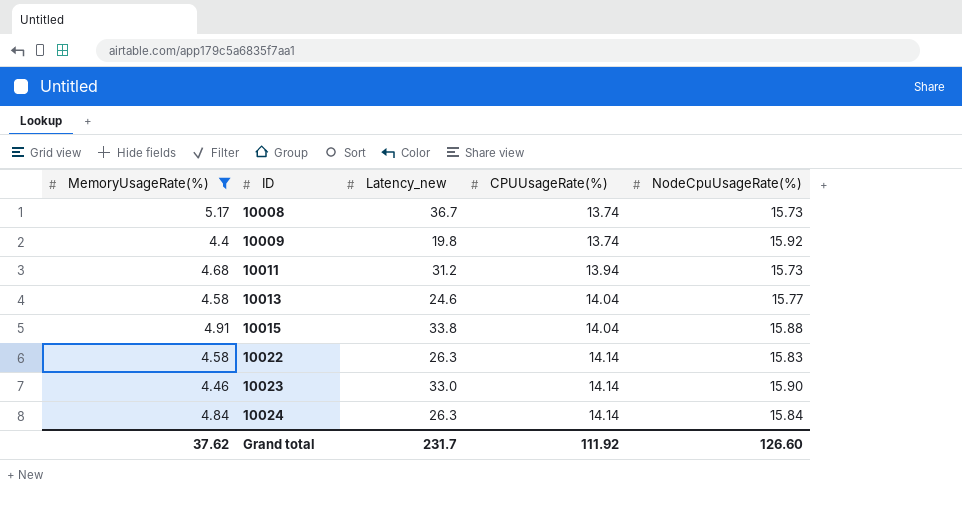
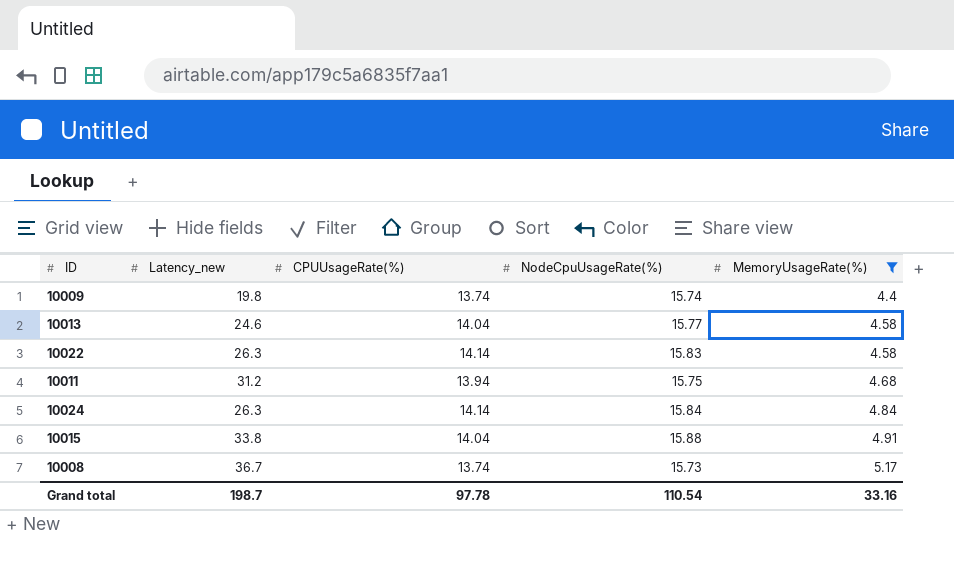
row order: ID ascending -> MemoryUsageRate(%) ascending
column MemoryUsageRate(%) | position: 1 -> 5
row 10023: 4.46 | 33.0 | 14.14 | 15.90 -> none
10009 | NodeCpuUsageRate(%): 15.92 -> 15.74
10011 | NodeCpuUsageRate(%): 15.73 -> 15.75
Grand total | Latency_new: 231.7 -> 198.7
Grand total | CPUUsageRate(%): 111.92 -> 97.78
Grand total | NodeCpuUsageRate(%): 126.60 -> 110.54
Grand total | MemoryUsageRate(%): 37.62 -> 33.16

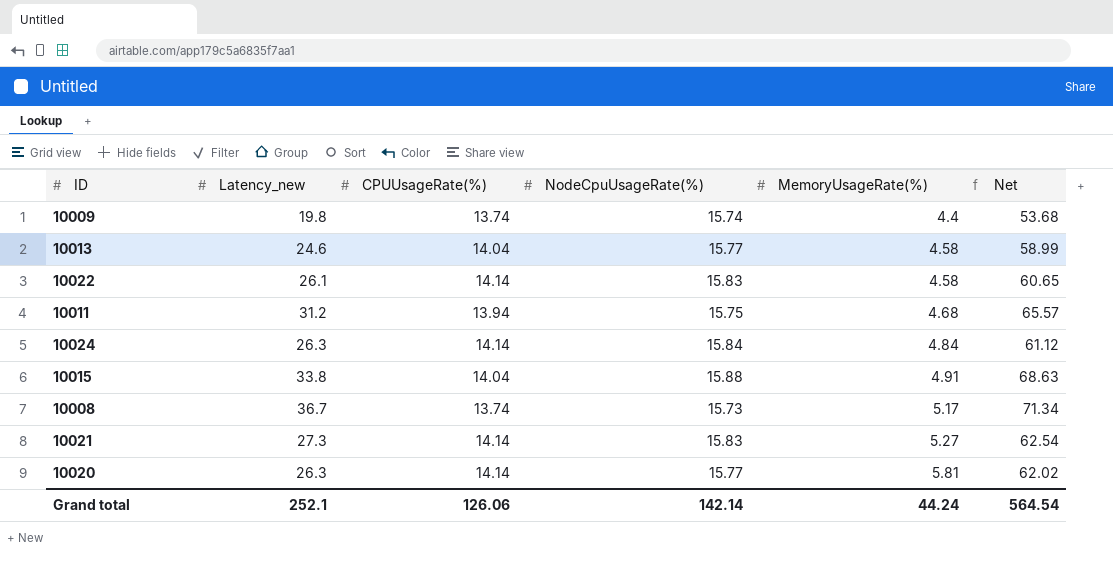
filter: MemoryUsageRate(%) <= 5.17 -> none
column Net | formula: none -> [Latency_new] + [CPUUsageRate(%)] + [NodeCpuUsageRate(%)] + [MemoryUsageRate(%)]
10022 | Latency_new: 26.3 -> 26.1
Grand total | Latency_new: 198.7 -> 252.1
Grand total | CPUUsageRate(%): 97.78 -> 126.06
Grand total | NodeCpuUsageRate(%): 110.54 -> 142.14
Grand total | MemoryUsageRate(%): 33.16 -> 44.24

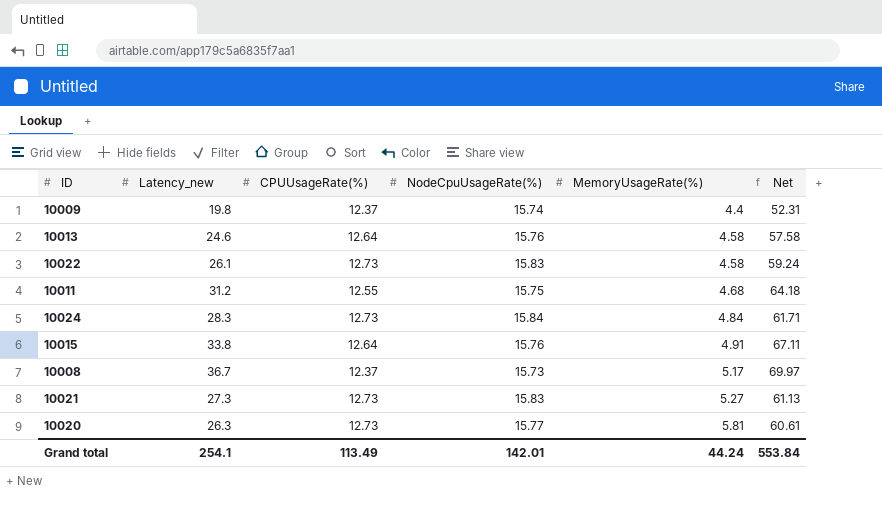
10009 | CPUUsageRate(%): 13.74 -> 12.37
10009 | Net: 53.68 -> 52.31
10013 | CPUUsageRate(%): 14.04 -> 12.64
10013 | NodeCpuUsageRate(%): 15.77 -> 15.76
10013 | Net: 58.99 -> 57.58
10022 | CPUUsageRate(%): 14.14 -> 12.73
10022 | Net: 60.65 -> 59.24
10011 | CPUUsageRate(%): 13.94 -> 12.55
10011 | Net: 65.57 -> 64.18
10024 | Latency_new: 26.3 -> 28.3
10024 | CPUUsageRate(%): 14.14 -> 12.73
10024 | Net: 61.12 -> 61.71
10015 | CPUUsageRate(%): 14.04 -> 12.64
10015 | NodeCpuUsageRate(%): 15.88 -> 15.76
10015 | Net: 68.63 -> 67.11
10008 | CPUUsageRate(%): 13.74 -> 12.37
10008 | Net: 71.34 -> 69.97
10021 | CPUUsageRate(%): 14.14 -> 12.73
10021 | Net: 62.54 -> 61.13
10020 | CPUUsageRate(%): 14.14 -> 12.73
10020 | Net: 62.02 -> 60.61
Grand total | Latency_new: 252.1 -> 254.1
Grand total | CPUUsageRate(%): 126.06 -> 113.49
Grand total | NodeCpuUsageRate(%): 142.14 -> 142.01
Grand total | Net: 564.54 -> 553.84

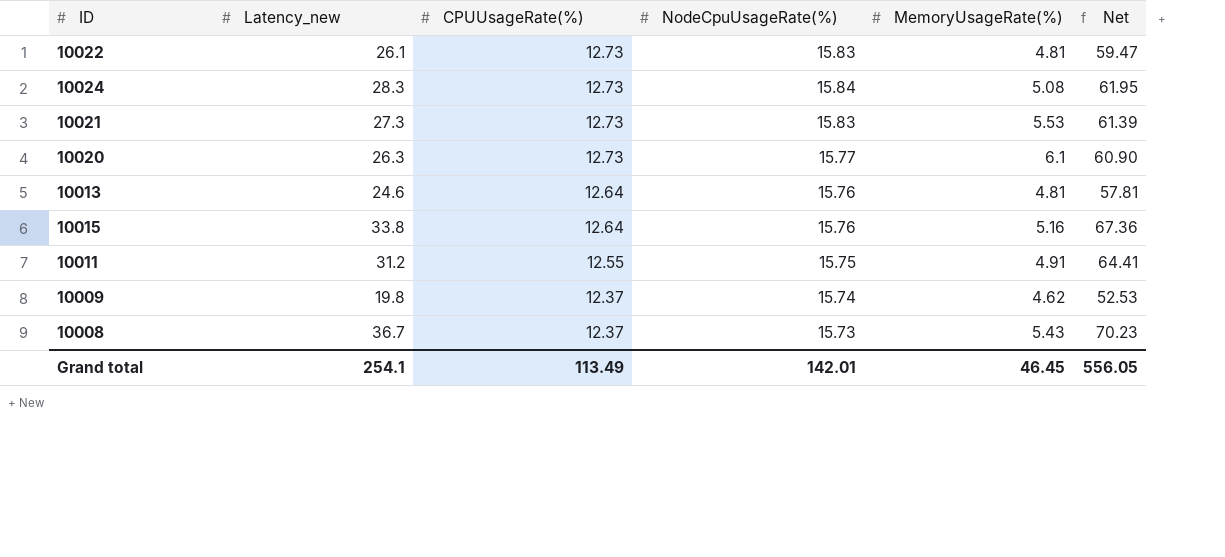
row order: MemoryUsageRate(%) ascending -> CPUUsageRate(%) descending
10022 | MemoryUsageRate(%): 4.58 -> 4.81
10022 | Net: 59.24 -> 59.47
10024 | MemoryUsageRate(%): 4.84 -> 5.08
10024 | Net: 61.71 -> 61.95
10021 | MemoryUsageRate(%): 5.27 -> 5.53
10021 | Net: 61.13 -> 61.39
10020 | MemoryUsageRate(%): 5.81 -> 6.1
10020 | Net: 60.61 -> 60.90
10013 | MemoryUsageRate(%): 4.58 -> 4.81
10013 | Net: 57.58 -> 57.81
10015 | MemoryUsageRate(%): 4.91 -> 5.16
10015 | Net: 67.11 -> 67.36
10011 | MemoryUsageRate(%): 4.68 -> 4.91
10011 | Net: 64.18 -> 64.41
10009 | MemoryUsageRate(%): 4.4 -> 4.62
10009 | Net: 52.31 -> 52.53
10008 | MemoryUsageRate(%): 5.17 -> 5.43
10008 | Net: 69.97 -> 70.23
Grand total | MemoryUsageRate(%): 44.24 -> 46.45
Grand total | Net: 553.84 -> 556.05

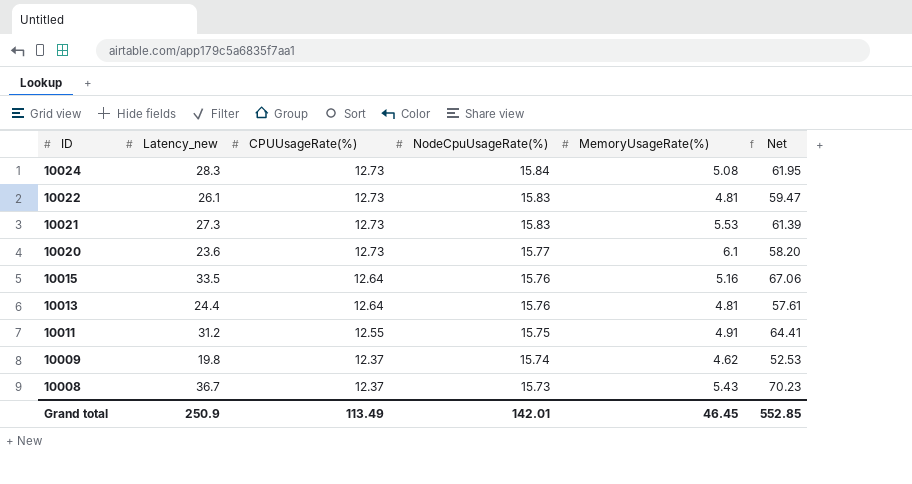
row order: CPUUsageRate(%) descending -> ID descending
10020 | Latency_new: 26.3 -> 23.6
10020 | Net: 60.90 -> 58.20
10015 | Latency_new: 33.8 -> 33.5
10015 | Net: 67.36 -> 67.06
10013 | Latency_new: 24.6 -> 24.4
10013 | Net: 57.81 -> 57.61
Grand total | Latency_new: 254.1 -> 250.9
Grand total | Net: 556.05 -> 552.85

